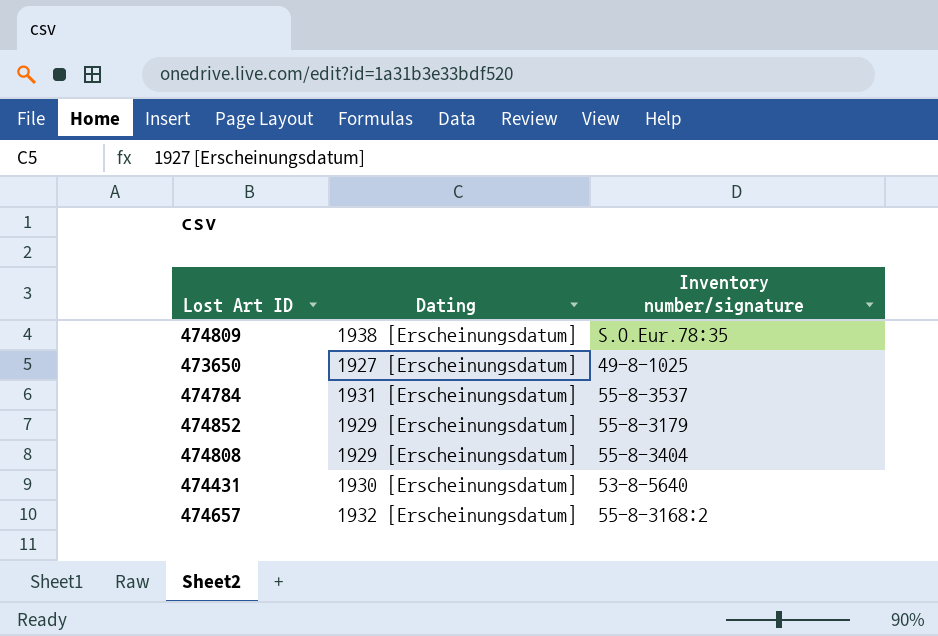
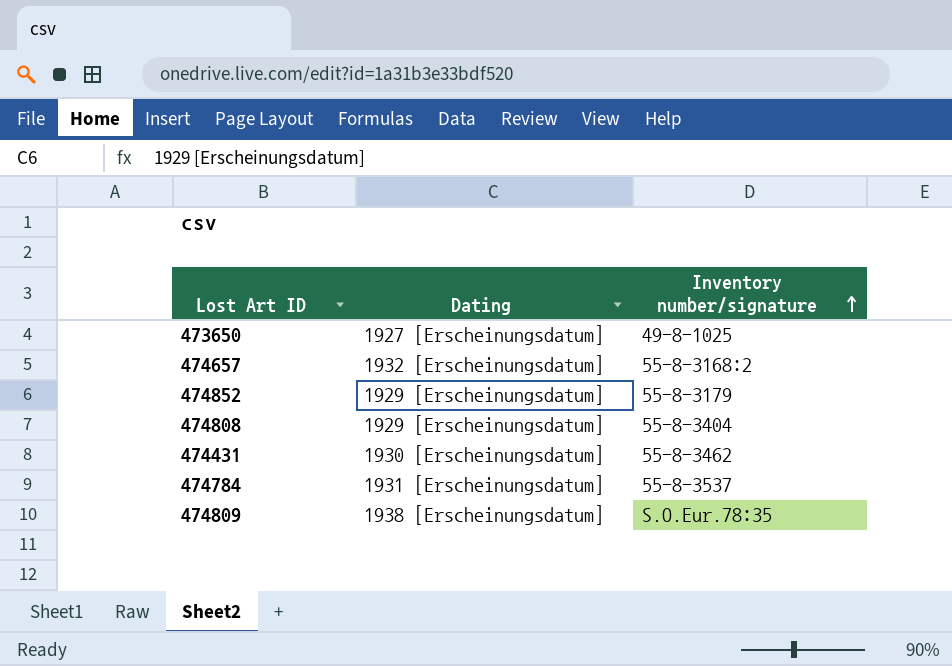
row order: none -> Inventory number/signature ascending
474431 | Inventory number/signature: 53-8-5640 -> 55-8-3462

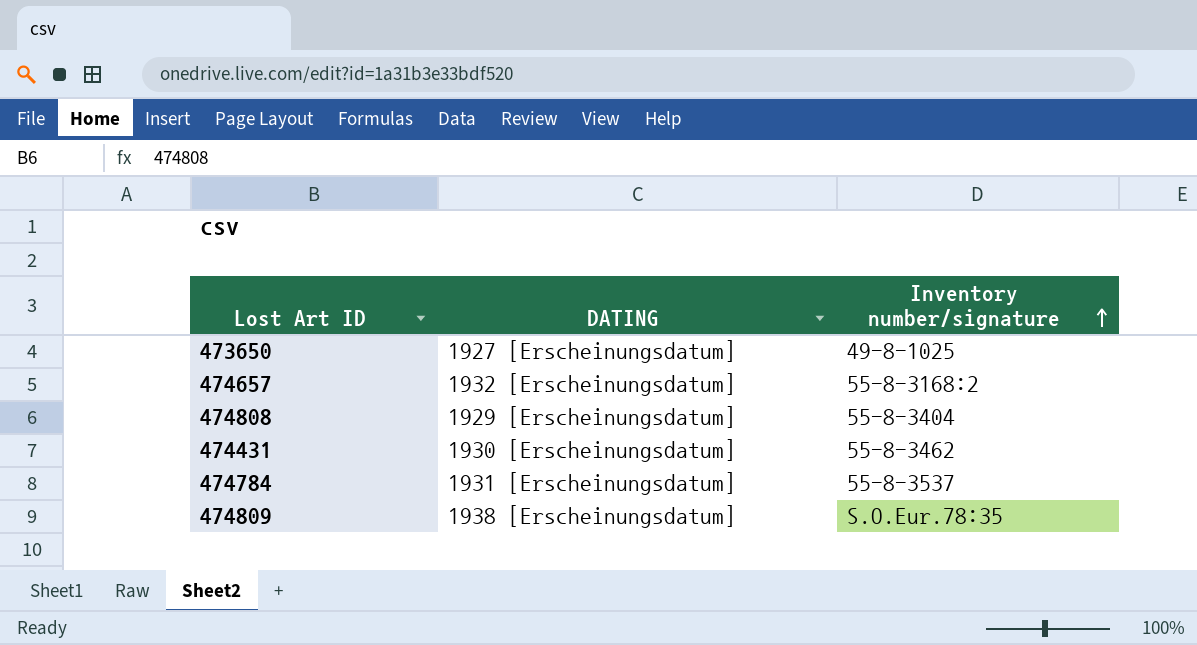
column name: Dating -> DATING
row 474852: 1929 [Erscheinungsdatum] | 55-8-3179 -> none

